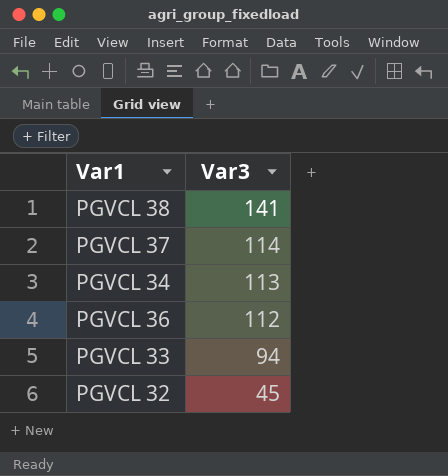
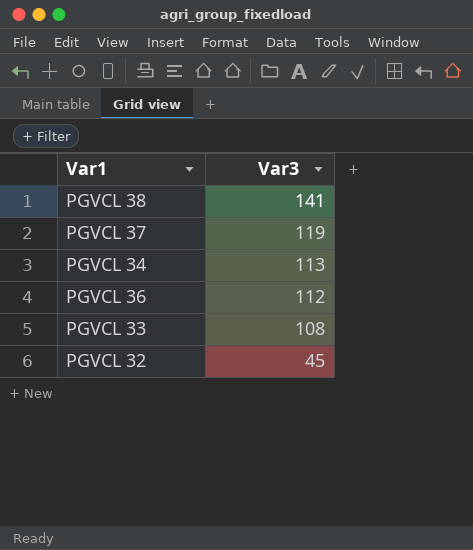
PGVCL 37 | Var3: 114 -> 119
PGVCL 33 | Var3: 94 -> 108

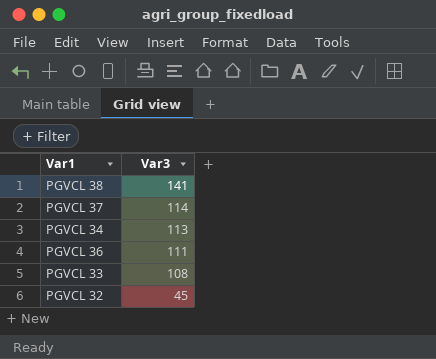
PGVCL 37 | Var3: 119 -> 114
PGVCL 36 | Var3: 112 -> 111

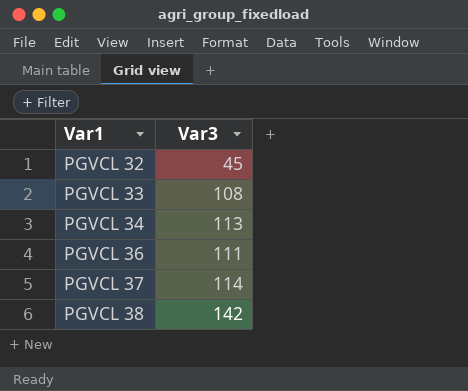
row order: Var3 descending -> Var1 ascending
PGVCL 38 | Var3: 141 -> 142

